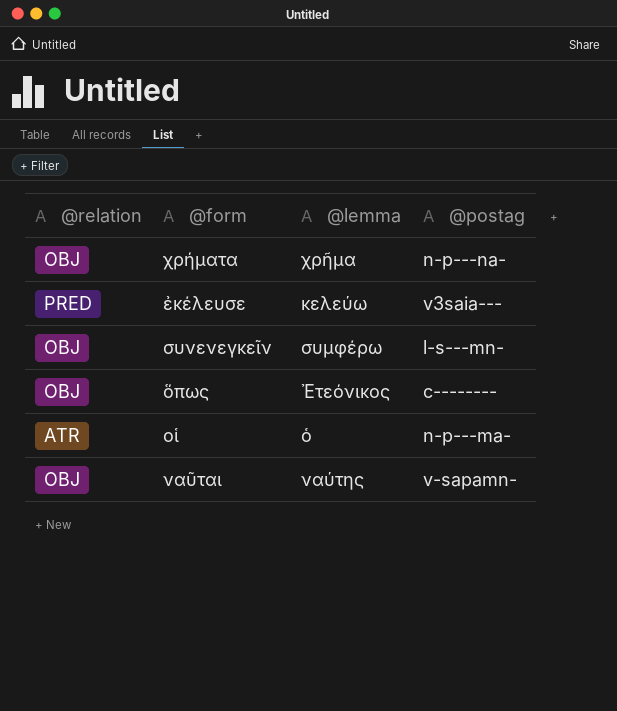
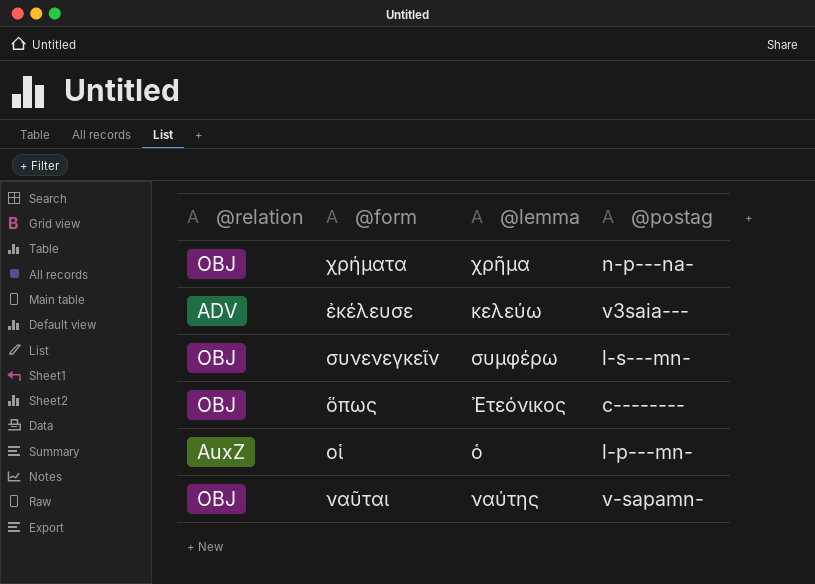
ἐκέλευσε | @relation: PRED -> ADV
οἱ | @relation: ATR -> AuxZ
οἱ | @postag: n-p---ma- -> l-p---mn-

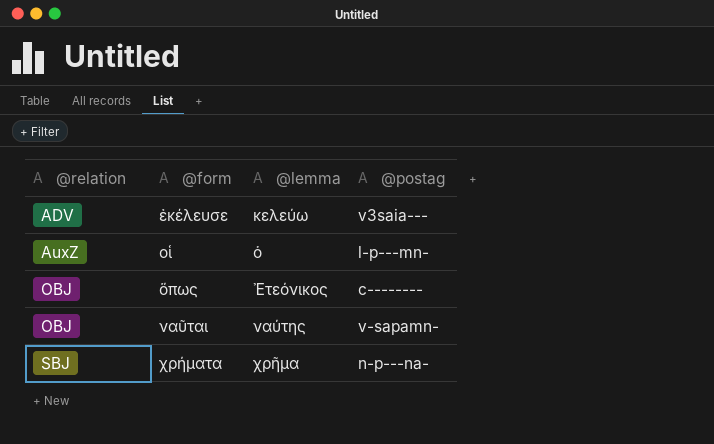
row order: none -> @relation ascending
row συνενεγκεῖν: OBJ | συμφέρω | l-s---mn- -> none
χρήματα | @relation: OBJ -> SBJ

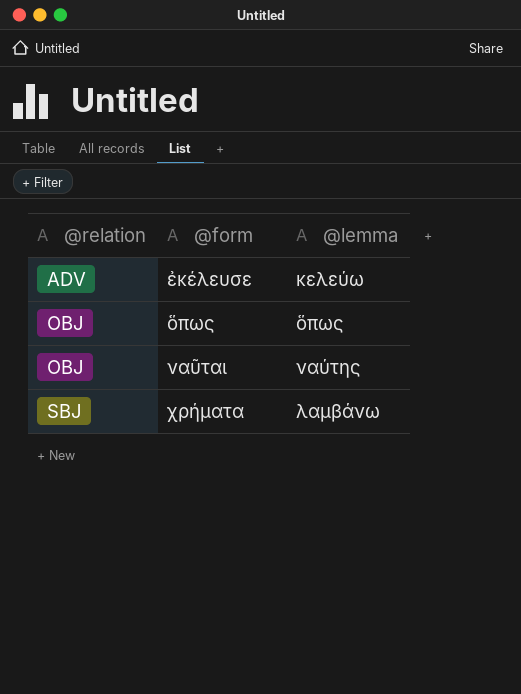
column @postag | position: 4 -> none
row οἱ: AuxZ | ὁ | l-p---mn- -> none
ὅπως | @lemma: Ἐτεόνικος -> ὅπως
χρήματα | @lemma: χρῆμα -> λαμβάνω

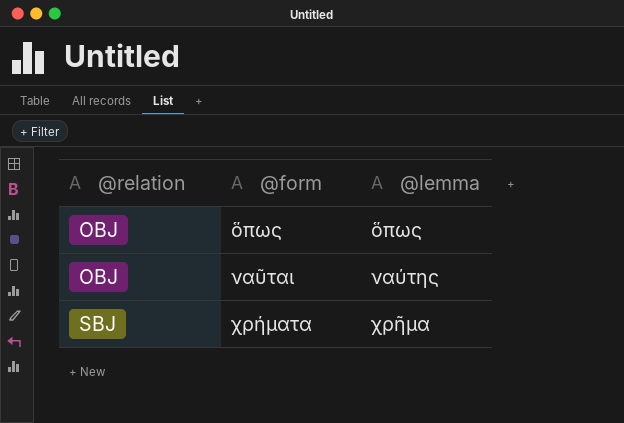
row ἐκέλευσε: ADV | κελεύω -> none
χρήματα | @lemma: λαμβάνω -> χρῆμα

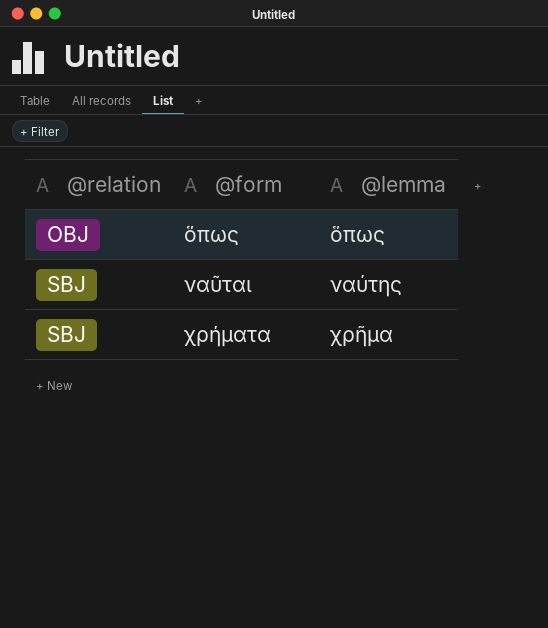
ναῦται | @relation: OBJ -> SBJ

